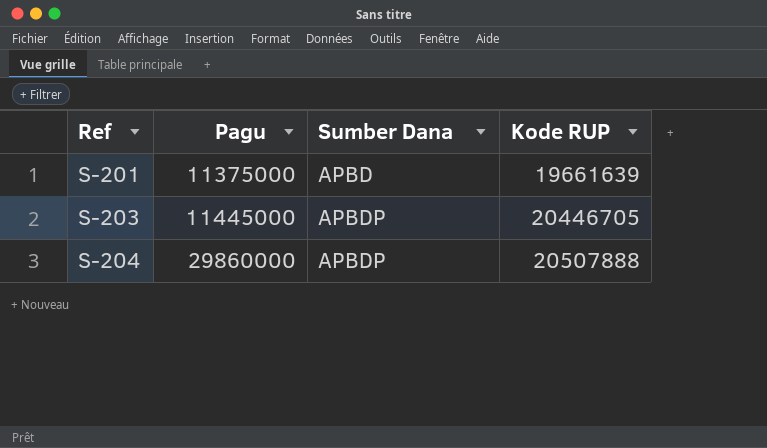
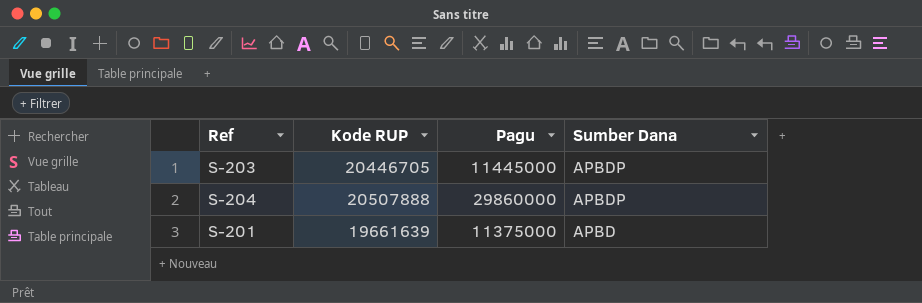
row order: Ref ascending -> Sumber Dana descending
column Kode RUP | position: 4 -> 2

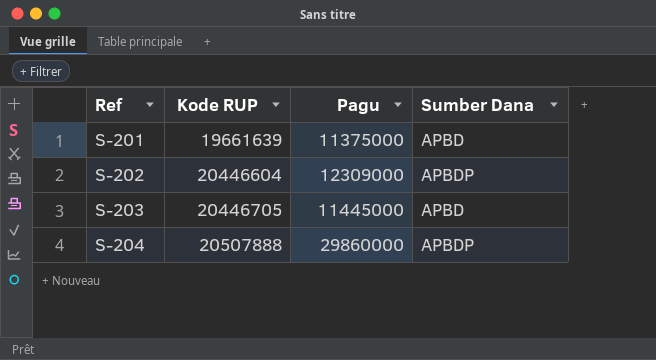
row order: Sumber Dana descending -> Ref ascending
row S-202: none -> 20446604 | 12309000 | APBDP
S-203 | Sumber Dana: APBDP -> APBD

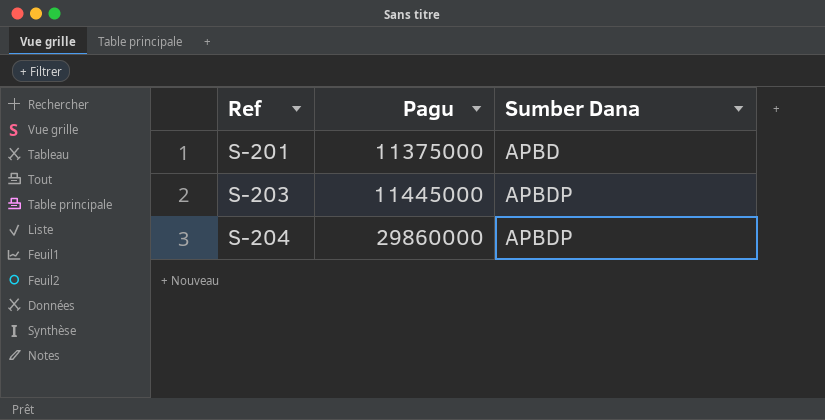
column Kode RUP | position: 2 -> none
row S-202: 20446604 | 12309000 | APBDP -> none
S-203 | Sumber Dana: APBD -> APBDP

